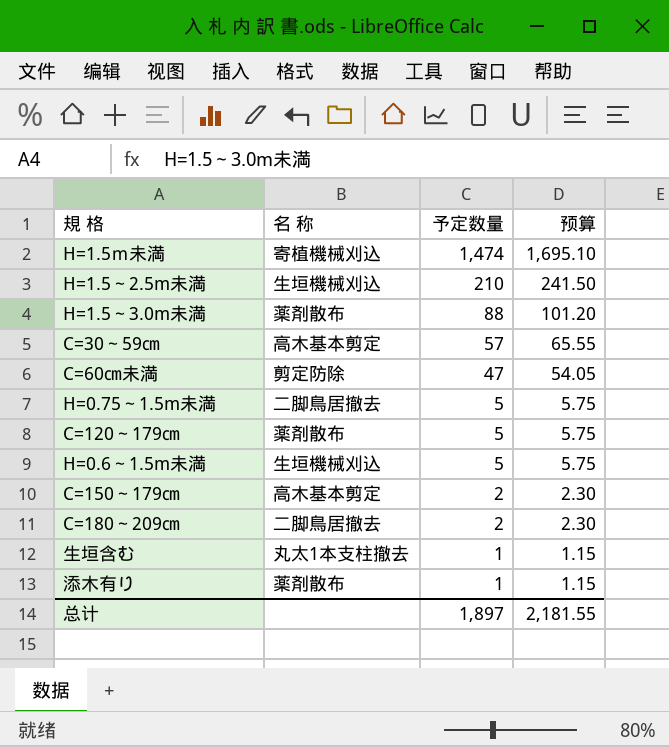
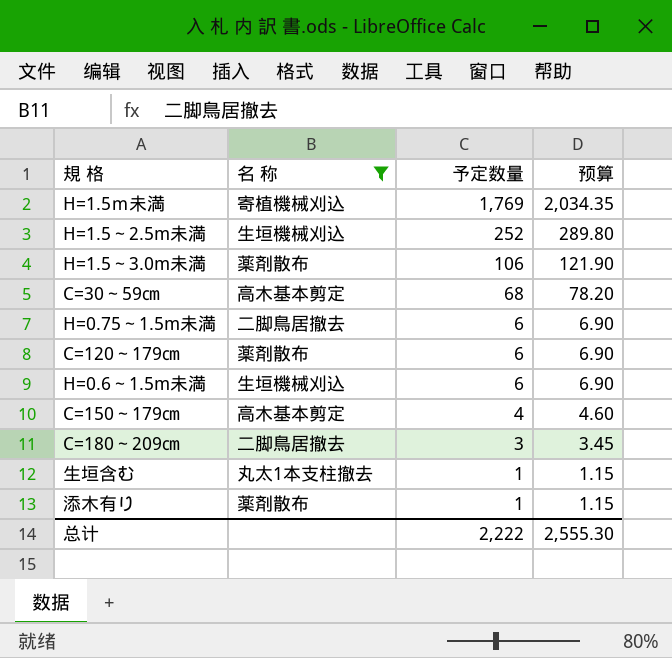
filter: none -> 名 称 != 剪定防除
H=1.5ｍ未満 | 予定数量: 1,474 -> 1,769
H=1.5ｍ未満 | 预算: 1,695.10 -> 2,034.35
H=1.5～2.5m未満 | 予定数量: 210 -> 252
H=1.5～2.5m未満 | 预算: 241.50 -> 289.80
H=1.5～3.0m未満 | 予定数量: 88 -> 106
H=1.5～3.0m未満 | 预算: 101.20 -> 121.90
C=30～59㎝ | 予定数量: 57 -> 68
C=30～59㎝ | 预算: 65.55 -> 78.20
H=0.75～1.5m未満 | 予定数量: 5 -> 6
H=0.75～1.5m未満 | 预算: 5.75 -> 6.90
C=120～179㎝ | 予定数量: 5 -> 6
C=120～179㎝ | 预算: 5.75 -> 6.90
H=0.6～1.5m未満 | 予定数量: 5 -> 6
H=0.6～1.5m未満 | 预算: 5.75 -> 6.90
C=150～179㎝ | 予定数量: 2 -> 4
C=150～179㎝ | 预算: 2.30 -> 4.60
C=180～209㎝ | 予定数量: 2 -> 3
C=180～209㎝ | 预算: 2.30 -> 3.45
总计 | 予定数量: 1,897 -> 2,222
总计 | 预算: 2,181.55 -> 2,555.30

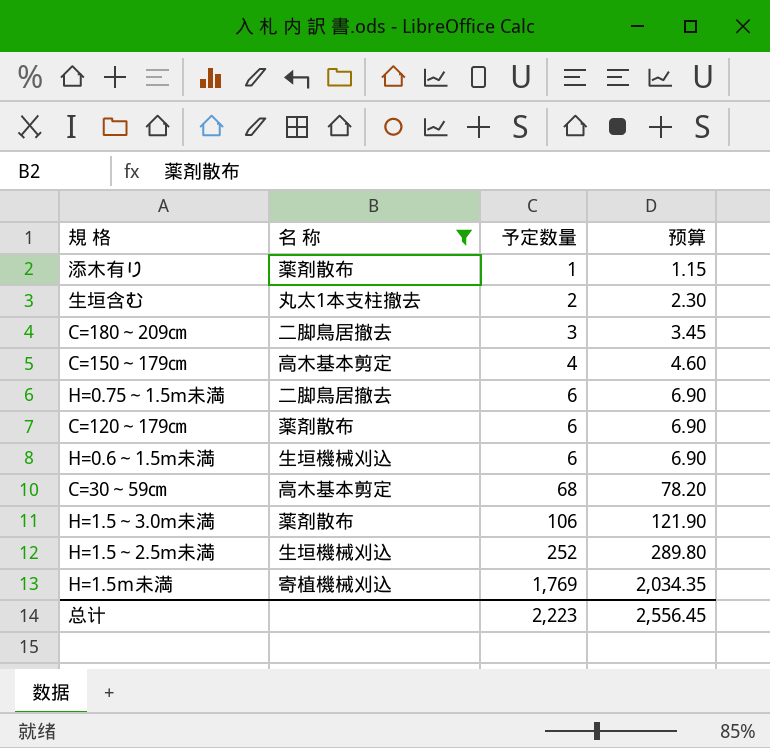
row order: 予定数量 descending -> 予定数量 ascending
生垣含む | 予定数量: 1 -> 2
生垣含む | 预算: 1.15 -> 2.30
总计 | 予定数量: 2,222 -> 2,223
总计 | 预算: 2,555.30 -> 2,556.45

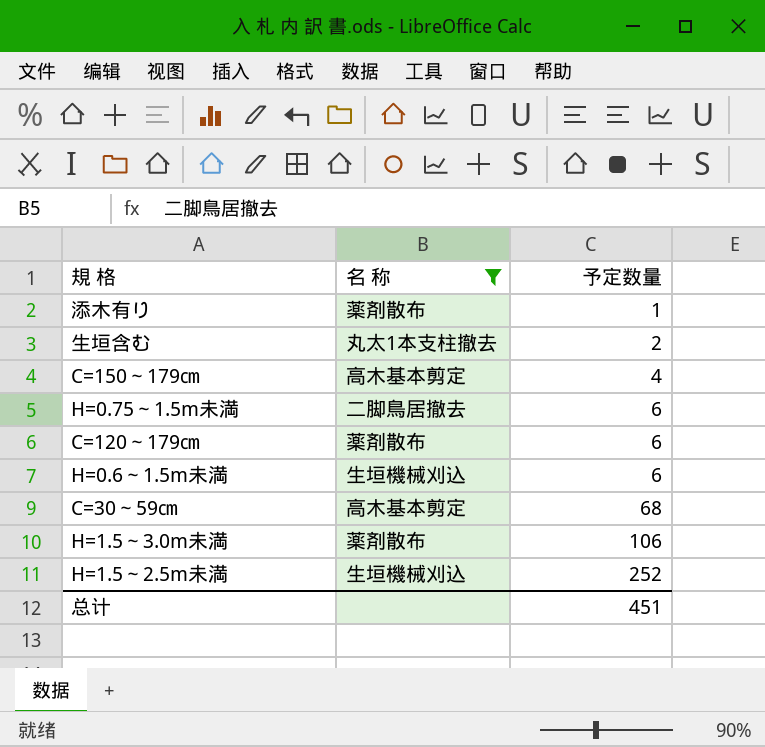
column 预算 | formula: [予定数量] * 1.15 -> none
row C=180～209㎝: 二脚鳥居撤去 | 3 | 3.45 -> none
row H=1.5ｍ未満: 寄植機械刈込 | 1,769 | 2,034.35 -> none
总计 | 予定数量: 2,223 -> 451

